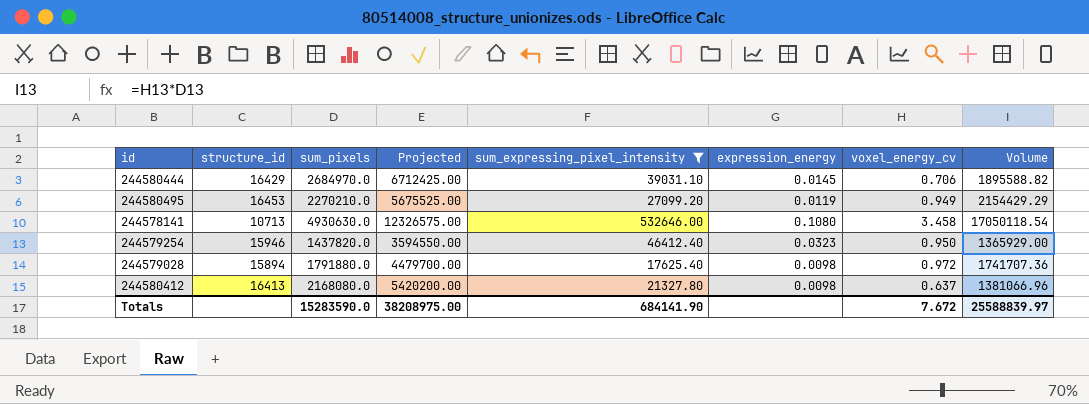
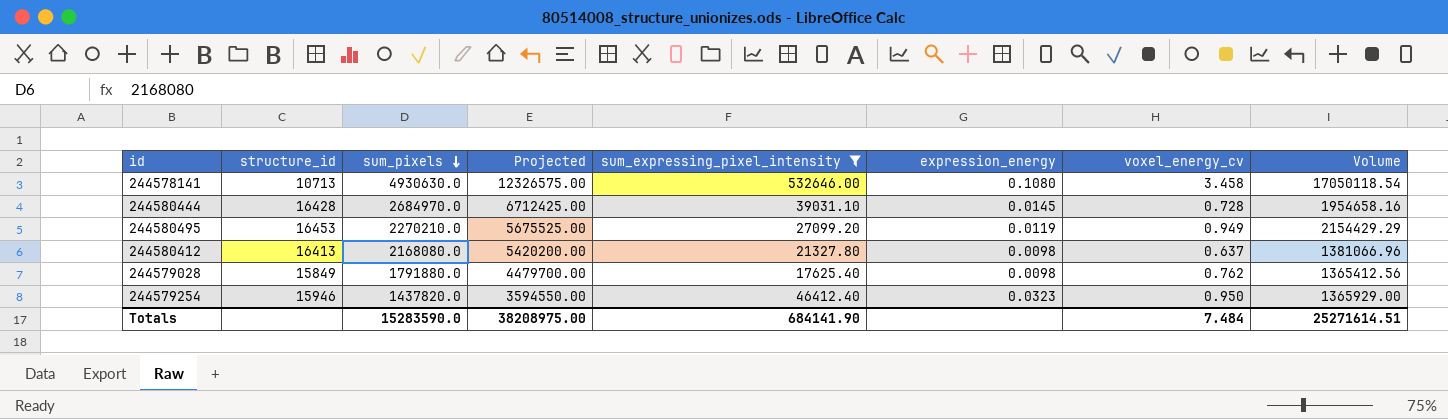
row order: none -> sum_pixels descending
244580444 | structure_id: 16429 -> 16428
244580444 | voxel_energy_cv: 0.706 -> 0.728
244580444 | Volume: 1895588.82 -> 1954658.16
244579028 | structure_id: 15894 -> 15849
244579028 | voxel_energy_cv: 0.972 -> 0.762
244579028 | Volume: 1741707.36 -> 1365412.56
Totals | voxel_energy_cv: 7.672 -> 7.484
Totals | Volume: 25588839.97 -> 25271614.51

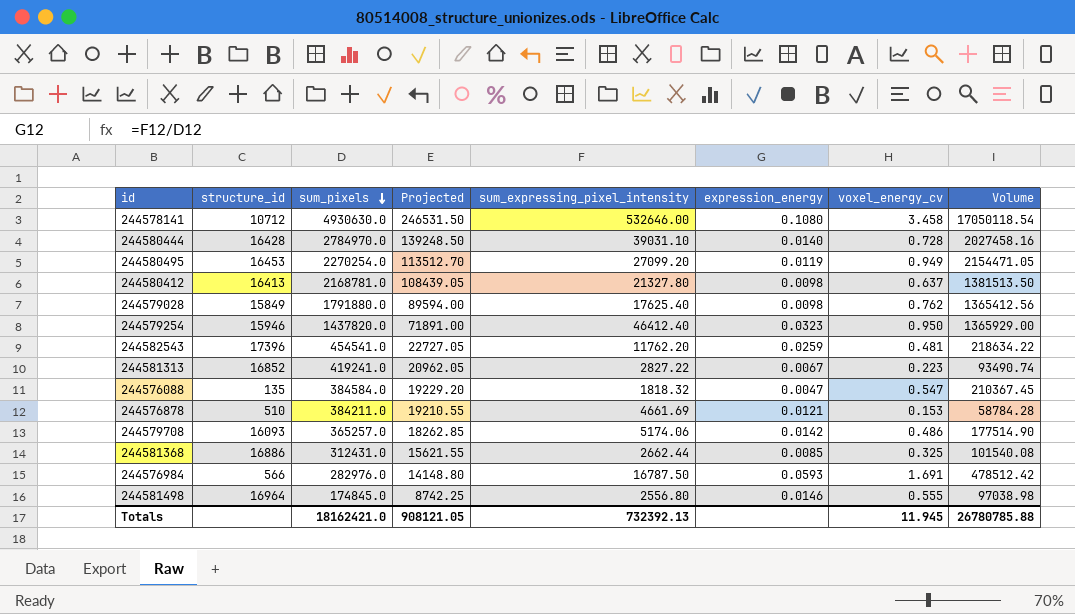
filter: sum_expressing_pixel_intensity >= 17625.40 -> none
column Projected | formula: [sum_pixels] * 2.5 -> [sum_pixels] * 0.05
244578141 | structure_id: 10713 -> 10712
244580444 | sum_pixels: 2684970.0 -> 2784970.0
244580444 | expression_energy: 0.0145 -> 0.0140
244580444 | Volume: 1954658.16 -> 2027458.16
244580495 | sum_pixels: 2270210.0 -> 2270254.0
244580495 | Volume: 2154429.29 -> 2154471.05
244580412 | sum_pixels: 2168080.0 -> 2168781.0
244580412 | Volume: 1381066.96 -> 1381513.50
Totals | sum_pixels: 15283590.0 -> 18162421.0
Totals | Projected: 38208975.00 -> 908121.05
Totals | sum_expressing_pixel_intensity: 684141.90 -> 732392.13
Totals | voxel_energy_cv: 7.484 -> 11.945
Totals | Volume: 25271614.51 -> 26780785.88

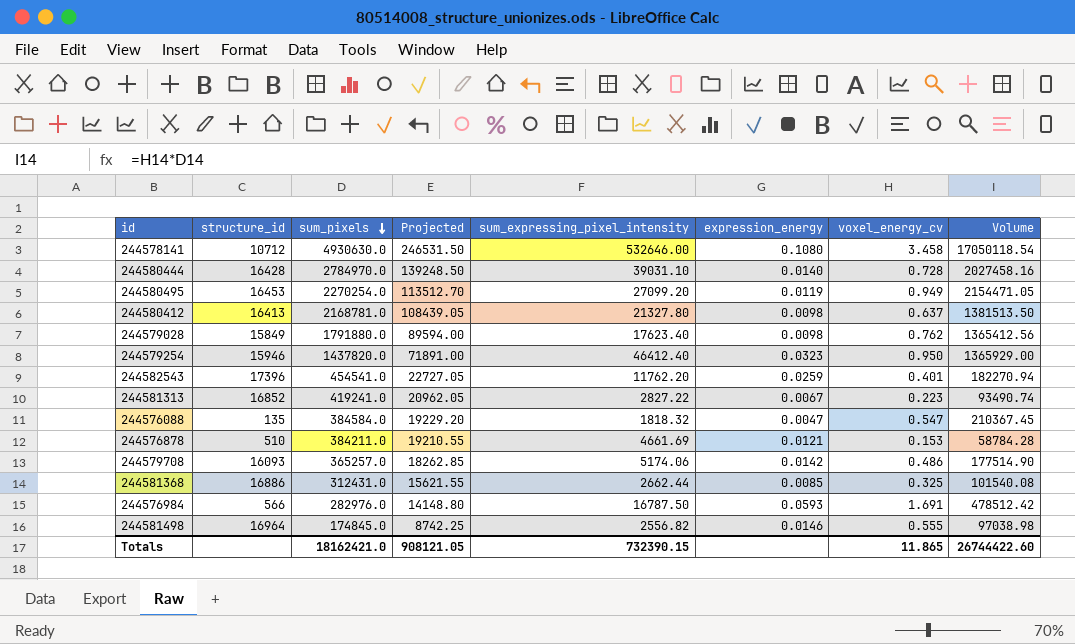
244579028 | sum_expressing_pixel_intensity: 17625.40 -> 17623.40
244582543 | voxel_energy_cv: 0.481 -> 0.401
244582543 | Volume: 218634.22 -> 182270.94
244581498 | sum_expressing_pixel_intensity: 2556.80 -> 2556.82
Totals | sum_expressing_pixel_intensity: 732392.13 -> 732390.15
Totals | voxel_energy_cv: 11.945 -> 11.865
Totals | Volume: 26780785.88 -> 26744422.60

